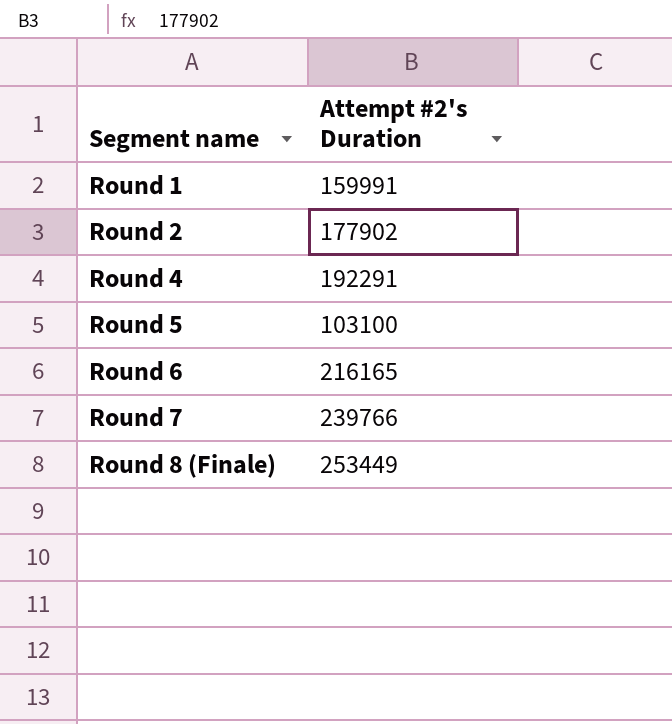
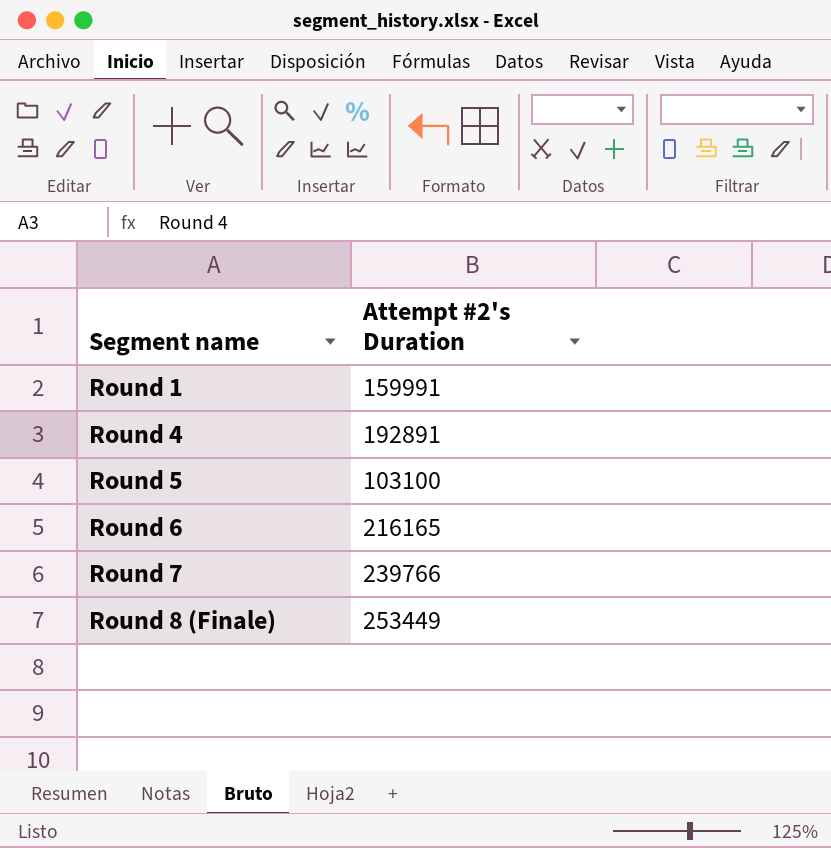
row Round 2: 177902 -> none
Round 4 | Attempt #2's Duration: 192291 -> 192891

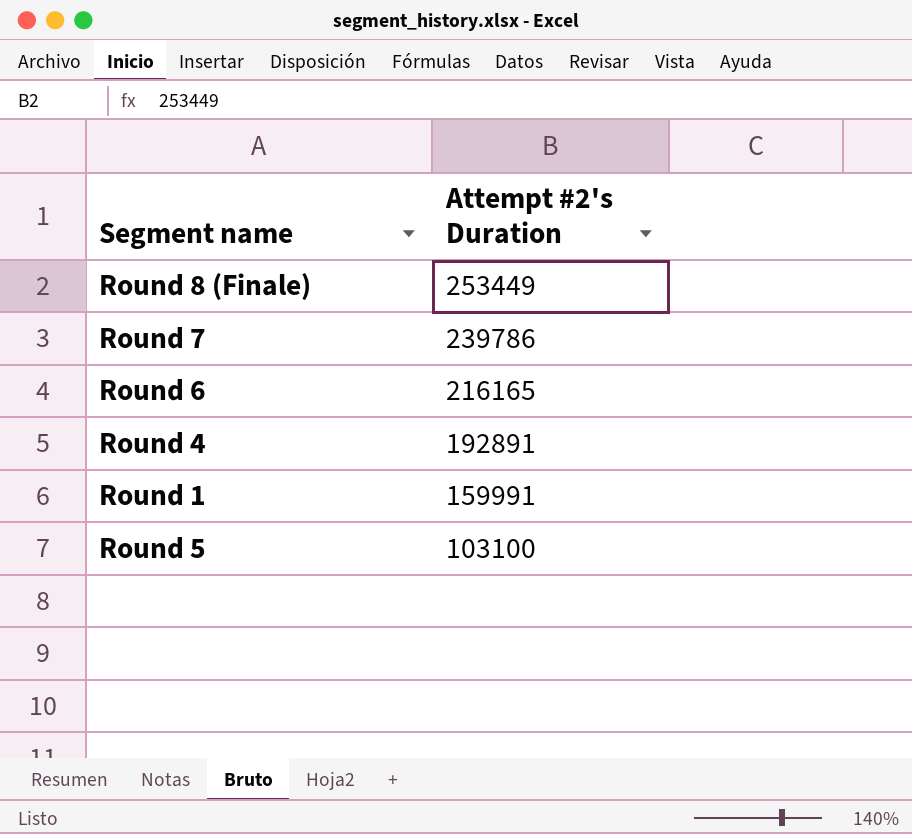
row order: Segment name ascending -> Attempt #2's Duration descending
Round 7 | Attempt #2's Duration: 239766 -> 239786

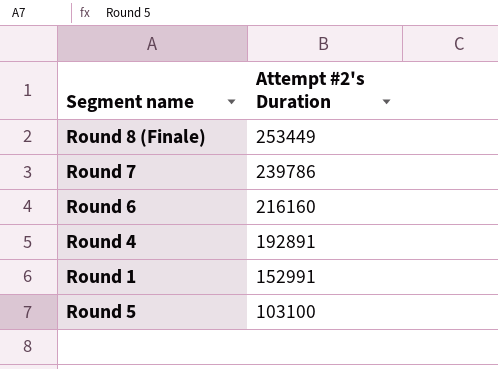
Round 6 | Attempt #2's Duration: 216165 -> 216160
Round 1 | Attempt #2's Duration: 159991 -> 152991

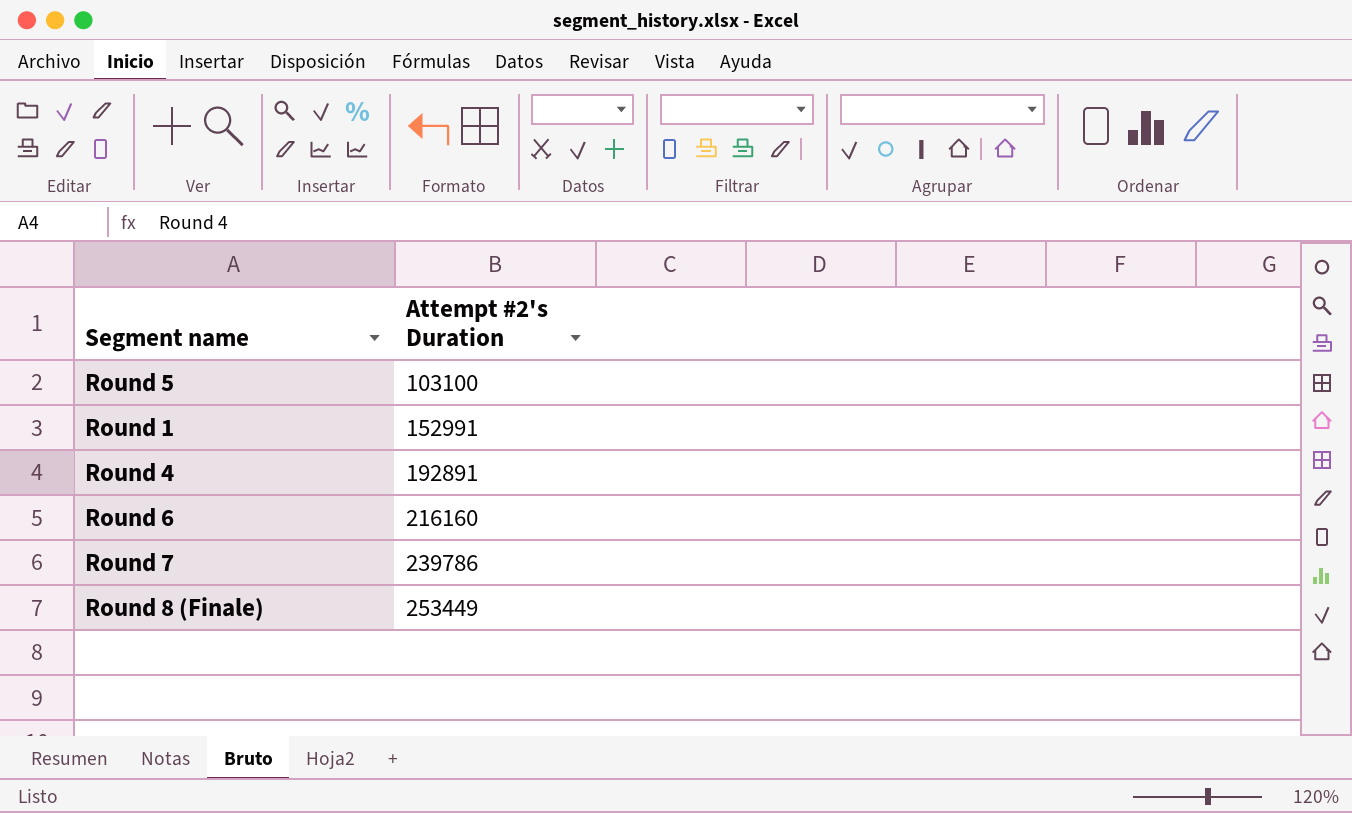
row order: Attempt #2's Duration descending -> Attempt #2's Duration ascending

